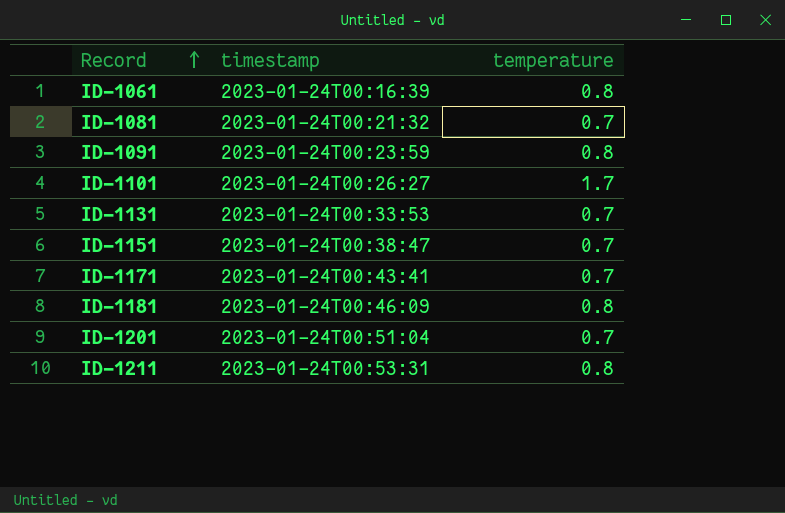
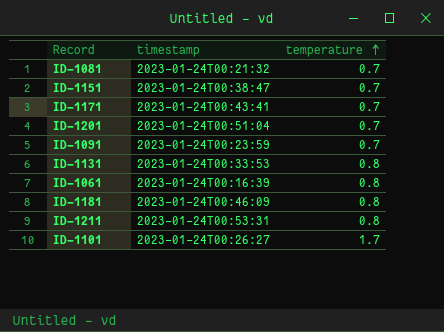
row order: Record ascending -> temperature ascending
ID-1091 | temperature: 0.8 -> 0.7
ID-1131 | temperature: 0.7 -> 0.8

